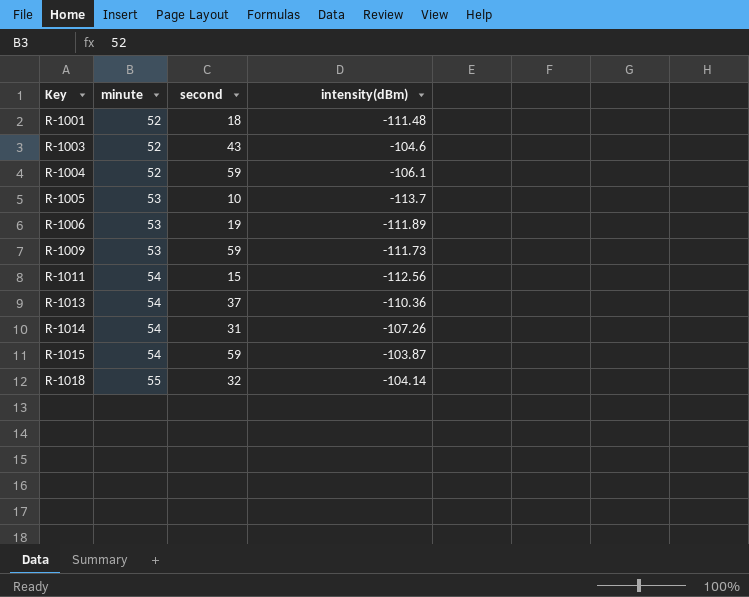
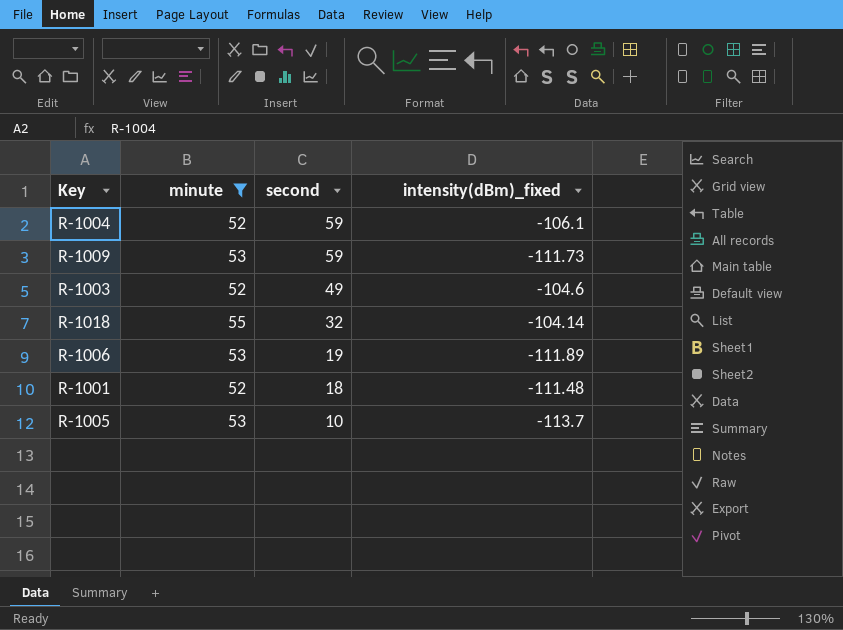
filter: none -> minute != 54
row order: Key ascending -> second descending
column name: intensity(dBm) -> intensity(dBm)_fixed
R-1003 | second: 43 -> 49

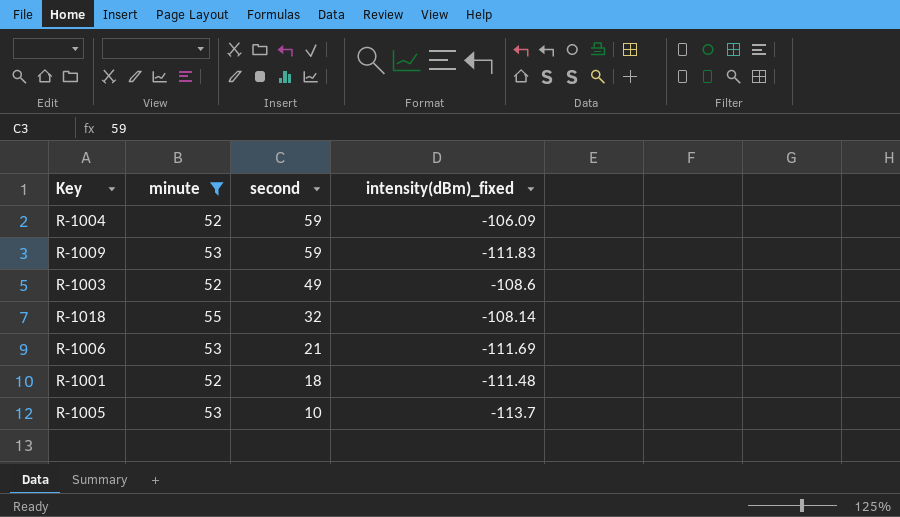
R-1004 | intensity(dBm)_fixed: -106.1 -> -106.09
R-1009 | intensity(dBm)_fixed: -111.73 -> -111.83
R-1003 | intensity(dBm)_fixed: -104.6 -> -108.6
R-1018 | intensity(dBm)_fixed: -104.14 -> -108.14
R-1006 | second: 19 -> 21
R-1006 | intensity(dBm)_fixed: -111.89 -> -111.69

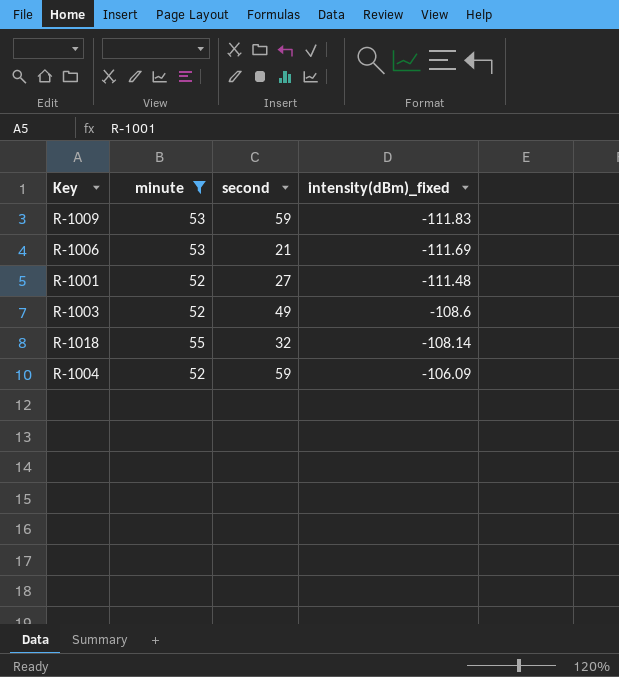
row order: second descending -> intensity(dBm)_fixed ascending
row R-1005: 53 | 10 | -113.7 -> none
R-1001 | second: 18 -> 27

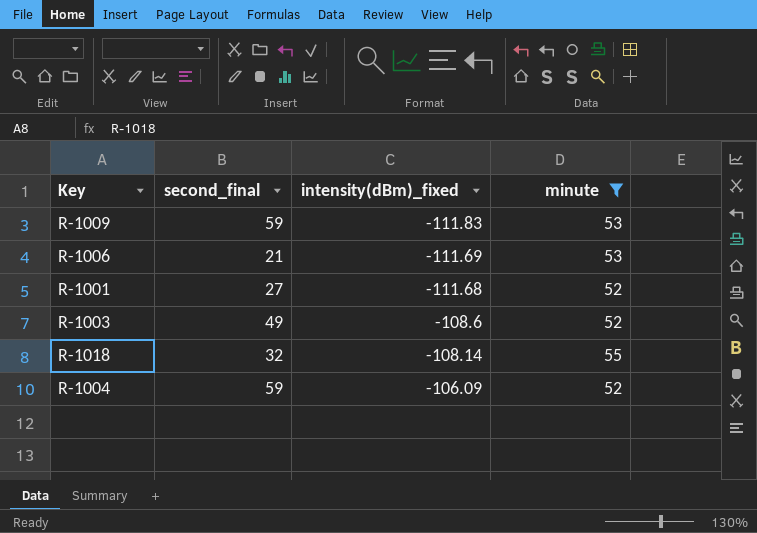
column name: second -> second_final
column minute | position: 2 -> 4
R-1001 | intensity(dBm)_fixed: -111.48 -> -111.68

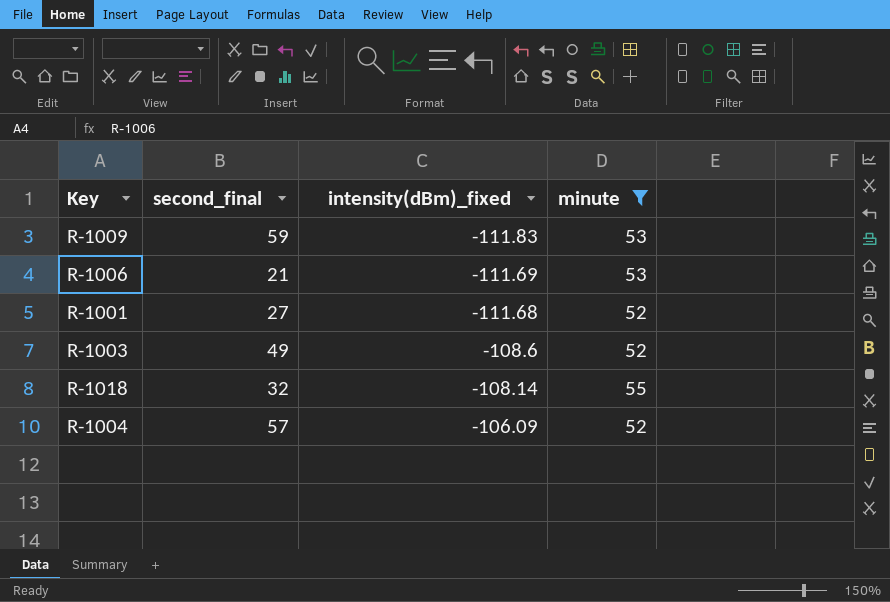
R-1004 | second_final: 59 -> 57

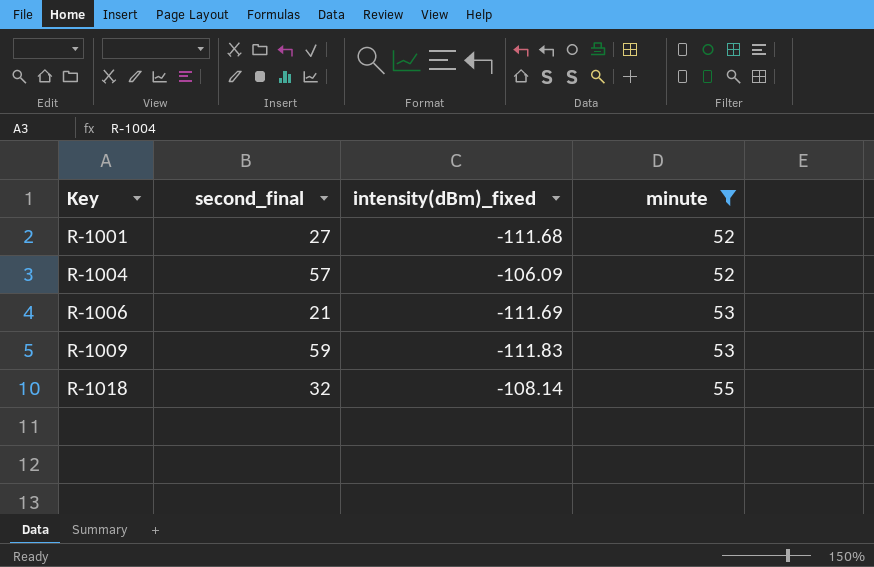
row order: intensity(dBm)_fixed ascending -> Key ascending
row R-1003: 49 | -108.6 | 52 -> none

